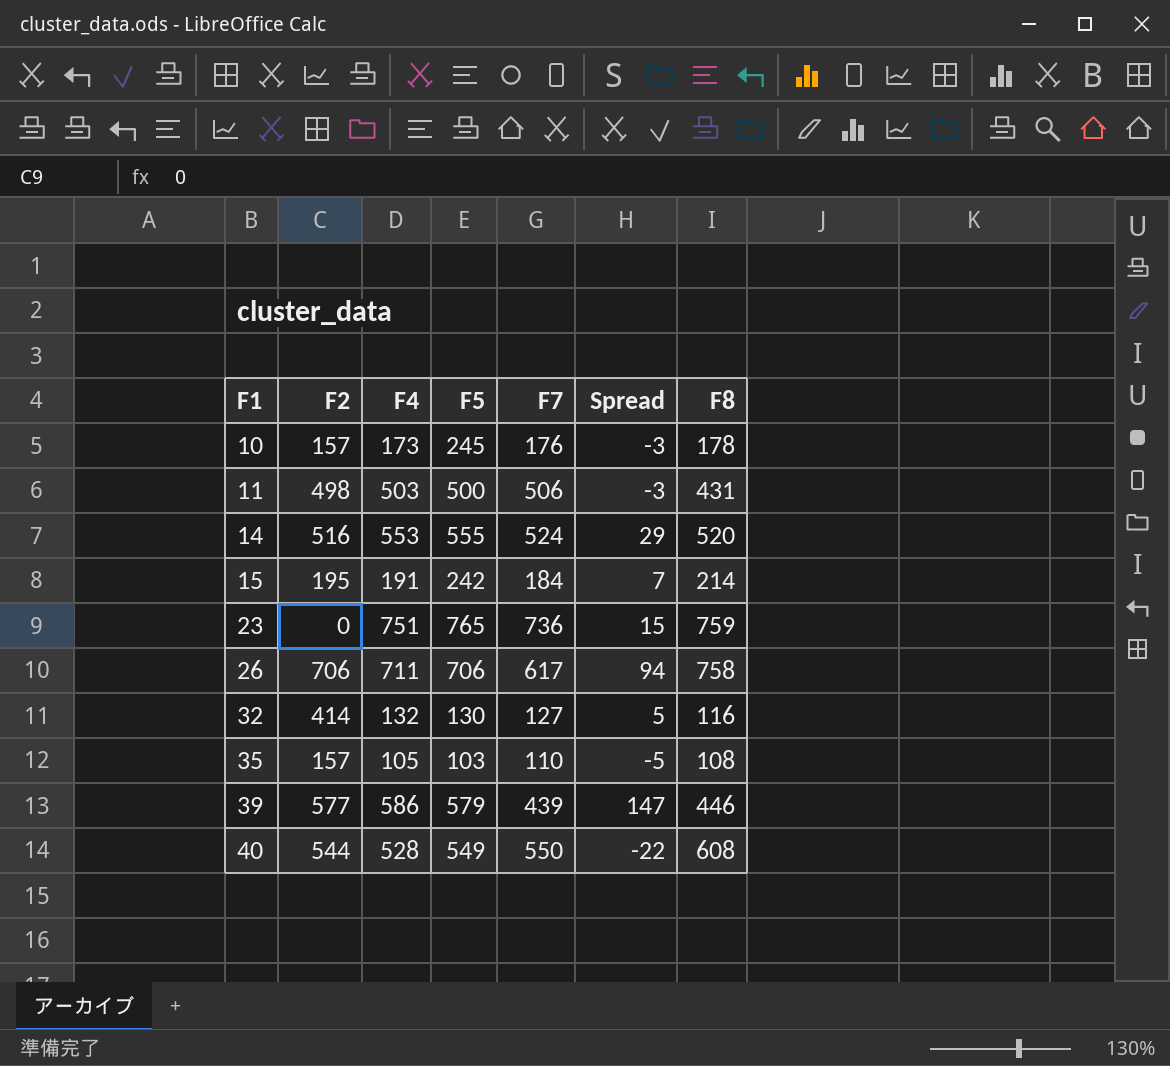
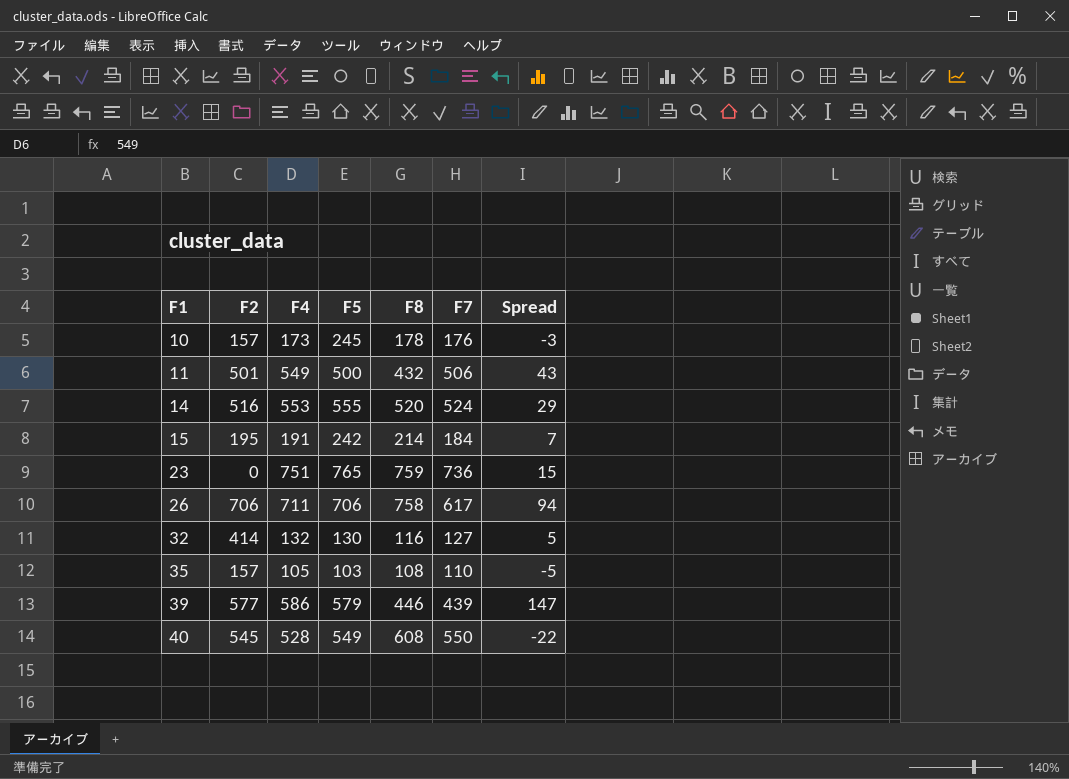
column F8 | position: 7 -> 5
11 | F2: 498 -> 501
11 | F4: 503 -> 549
11 | F8: 431 -> 432
11 | Spread: -3 -> 43
40 | F2: 544 -> 545

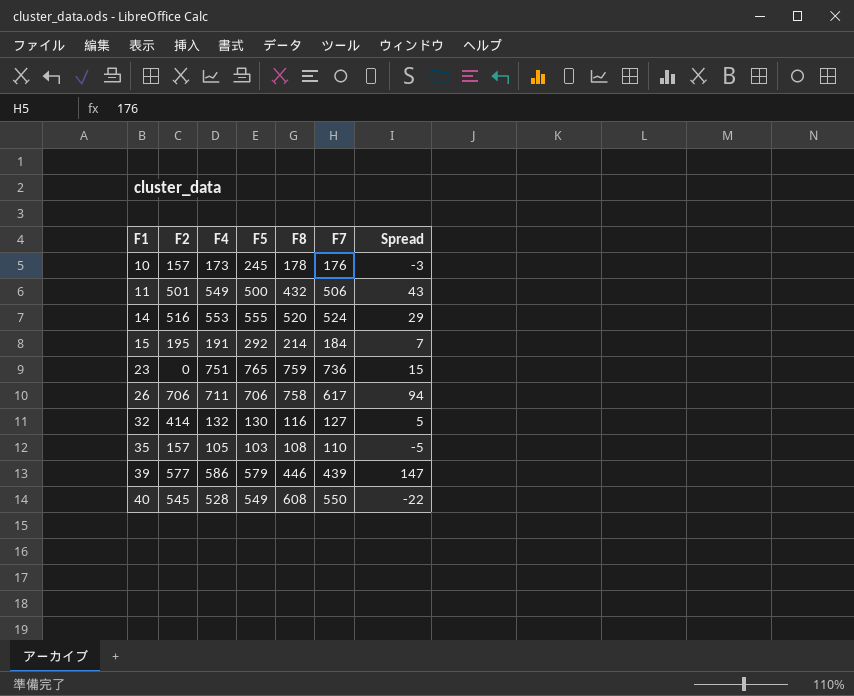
15 | F5: 242 -> 292

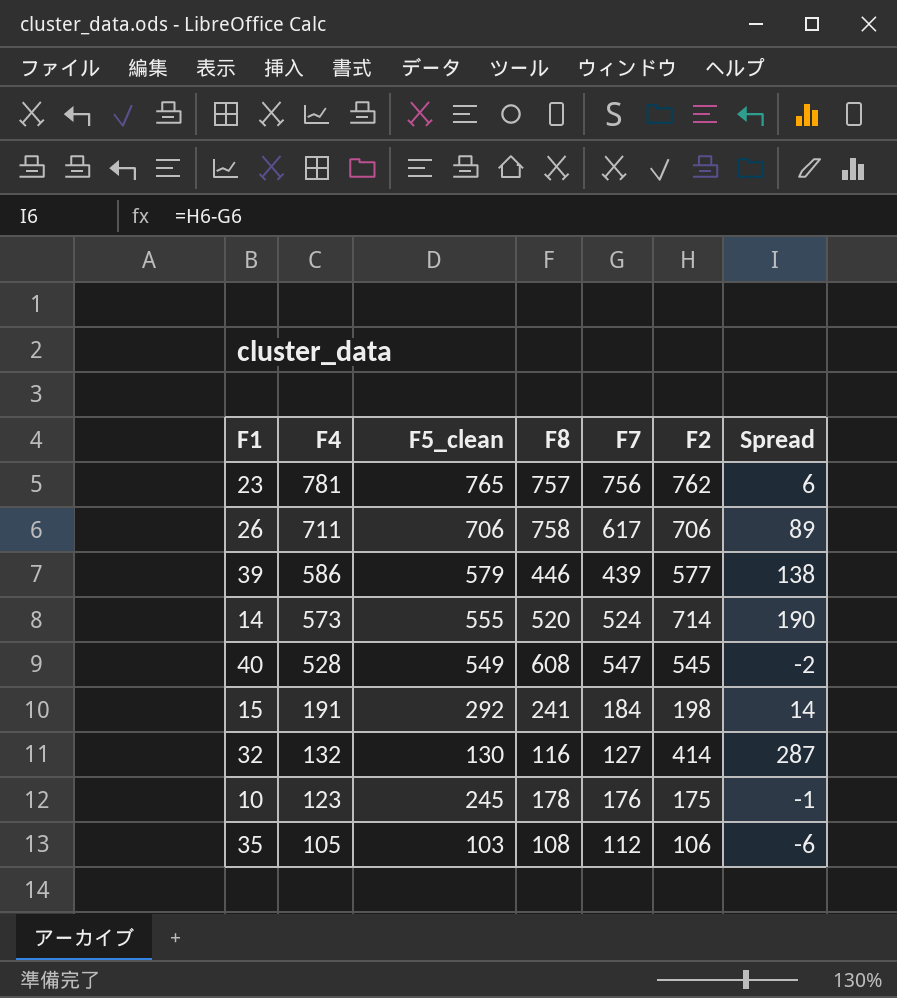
row order: F1 ascending -> F4 descending
column name: F5 -> F5_clean
column F2 | position: 2 -> 6
column Spread | formula: [F4] - [F7] -> [F2] - [F7]
row 11: 501 | 549 | 500 | 432 | 506 | 43 -> none
23 | F4: 751 -> 781
23 | F8: 759 -> 757
23 | F7: 736 -> 756
23 | F2: 0 -> 762
14 | F4: 553 -> 573
14 | F2: 516 -> 714
40 | F7: 550 -> 547
15 | F8: 214 -> 241
15 | F2: 195 -> 198
10 | F4: 173 -> 123
10 | F2: 157 -> 175
35 | F7: 110 -> 112
35 | F2: 157 -> 106

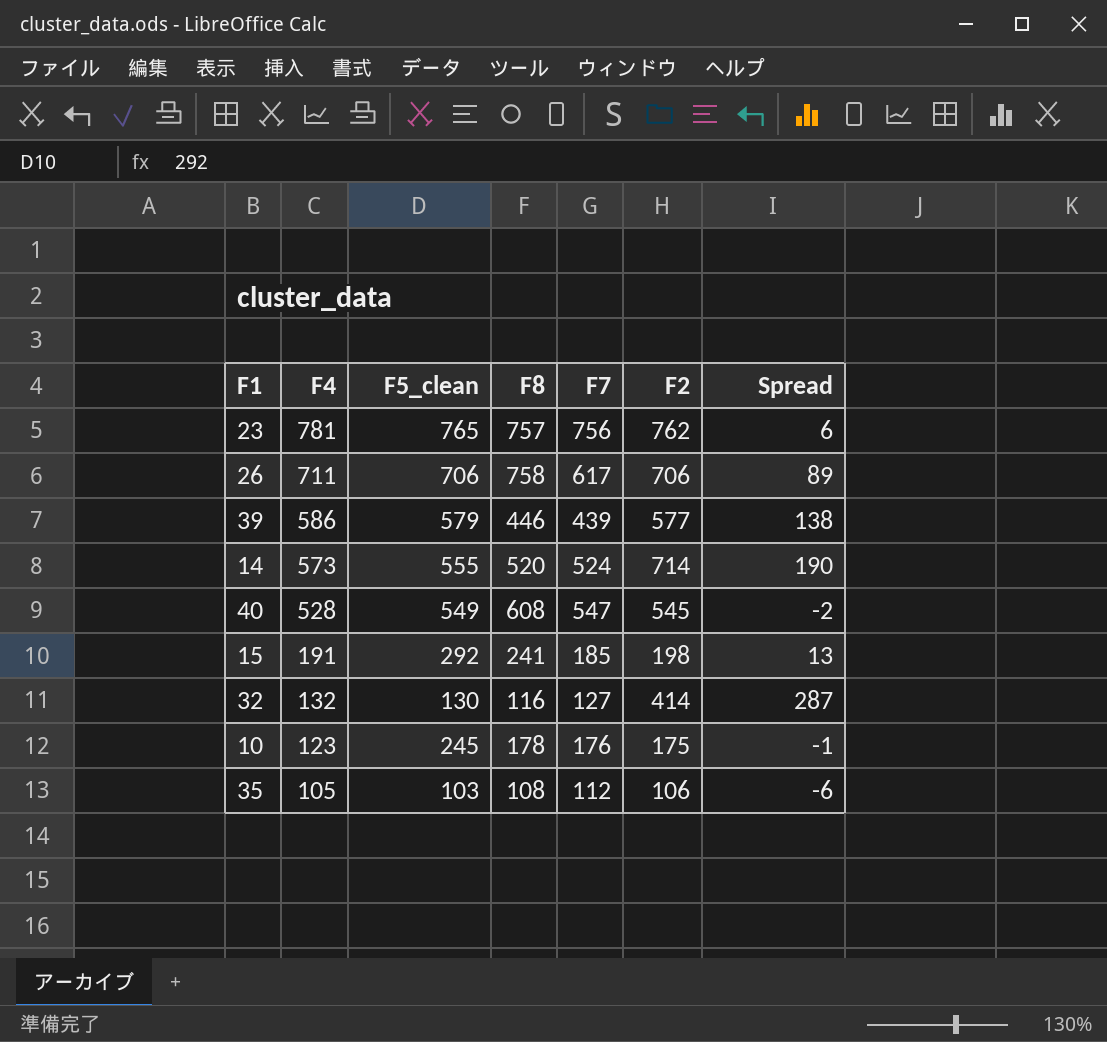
15 | F7: 184 -> 185
15 | Spread: 14 -> 13

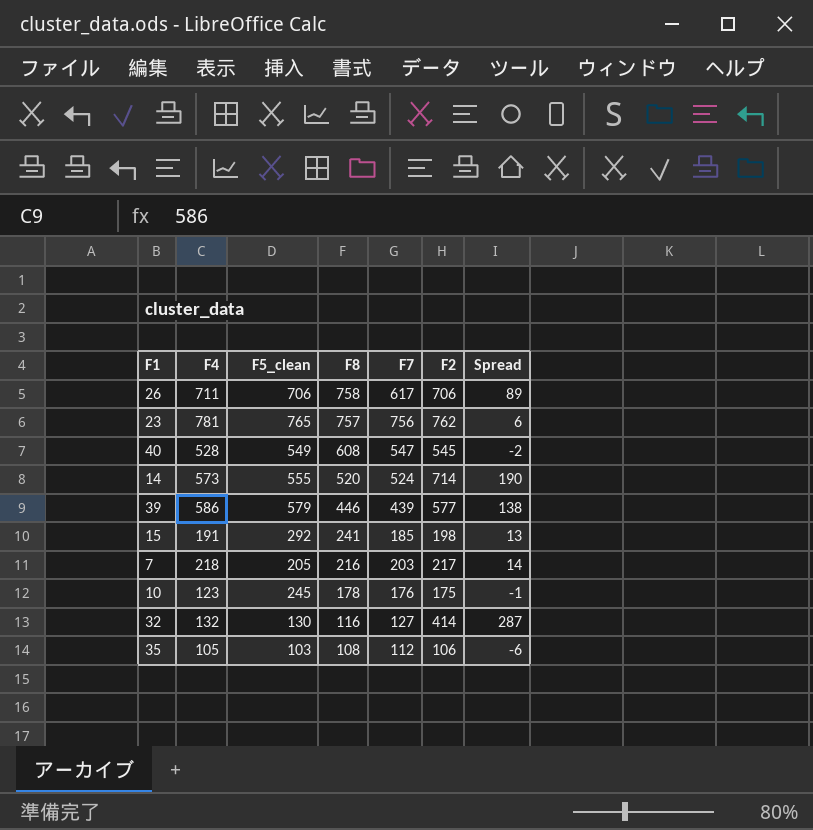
row order: F4 descending -> F8 descending
row 7: none -> 218 | 205 | 216 | 203 | 217 | 14

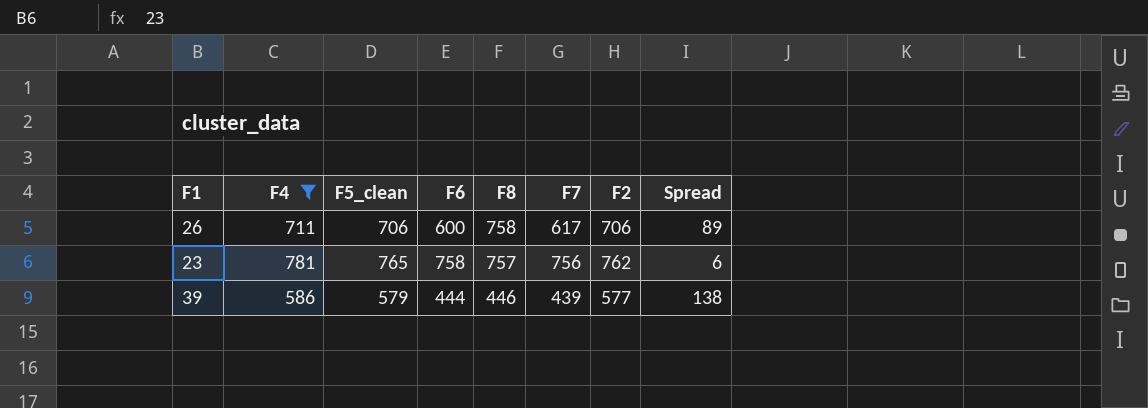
filter: none -> F4 >= 586
column F6 | position: none -> 4

